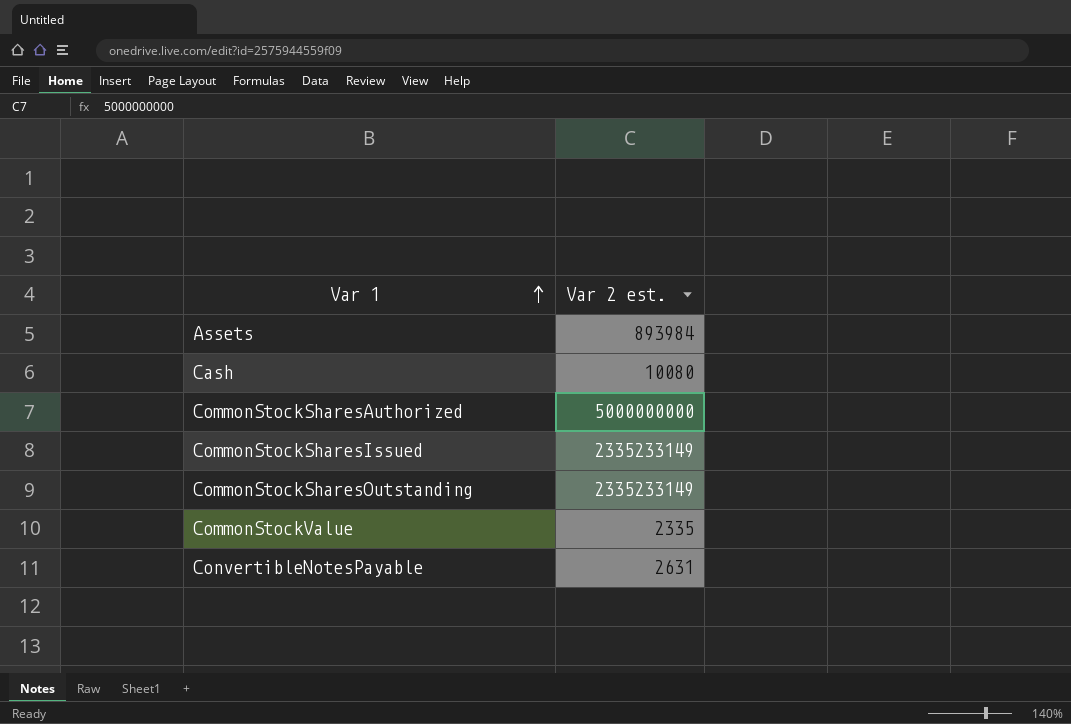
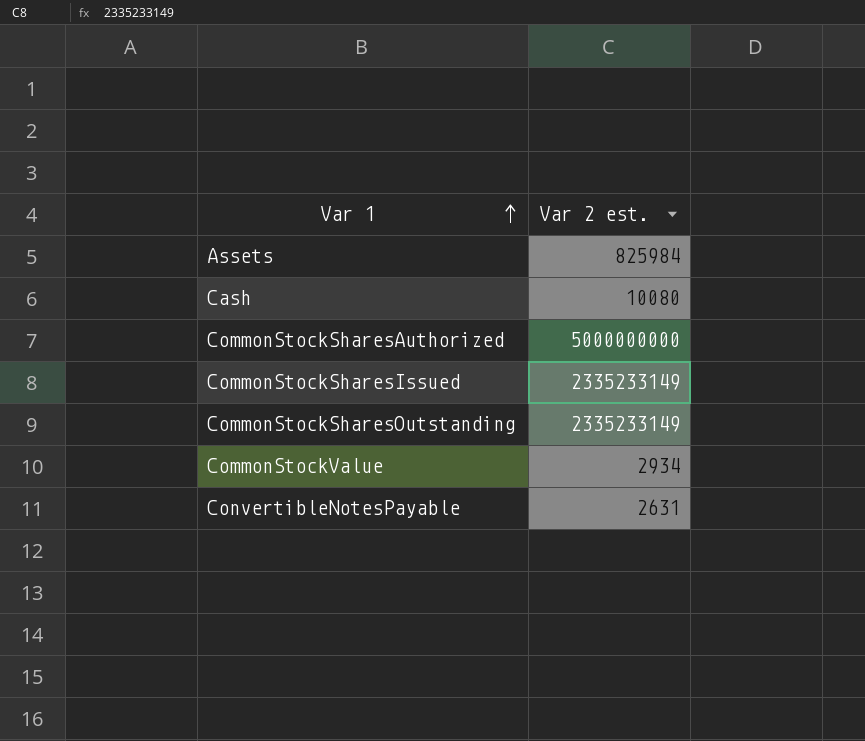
Assets | Var 2 est.: 893984 -> 825984
CommonStockValue | Var 2 est.: 2335 -> 2934

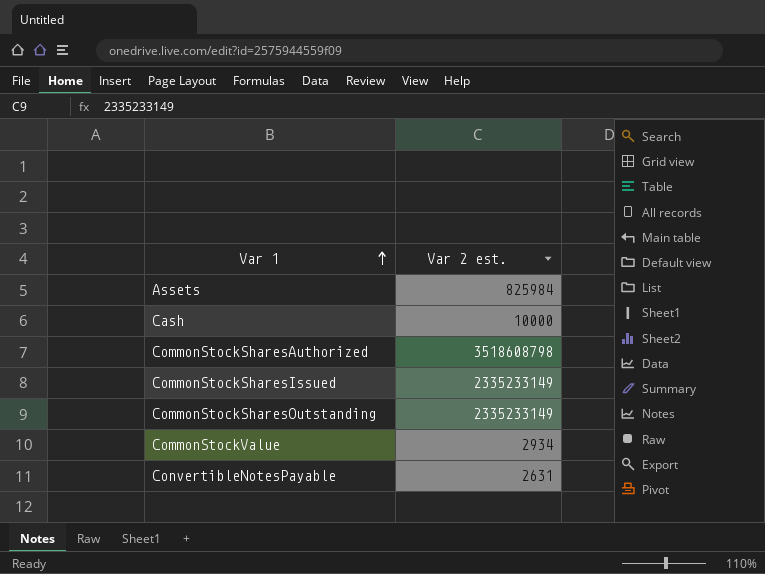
Cash | Var 2 est.: 10080 -> 10000
CommonStockSharesAuthorized | Var 2 est.: 5000000000 -> 3518608798

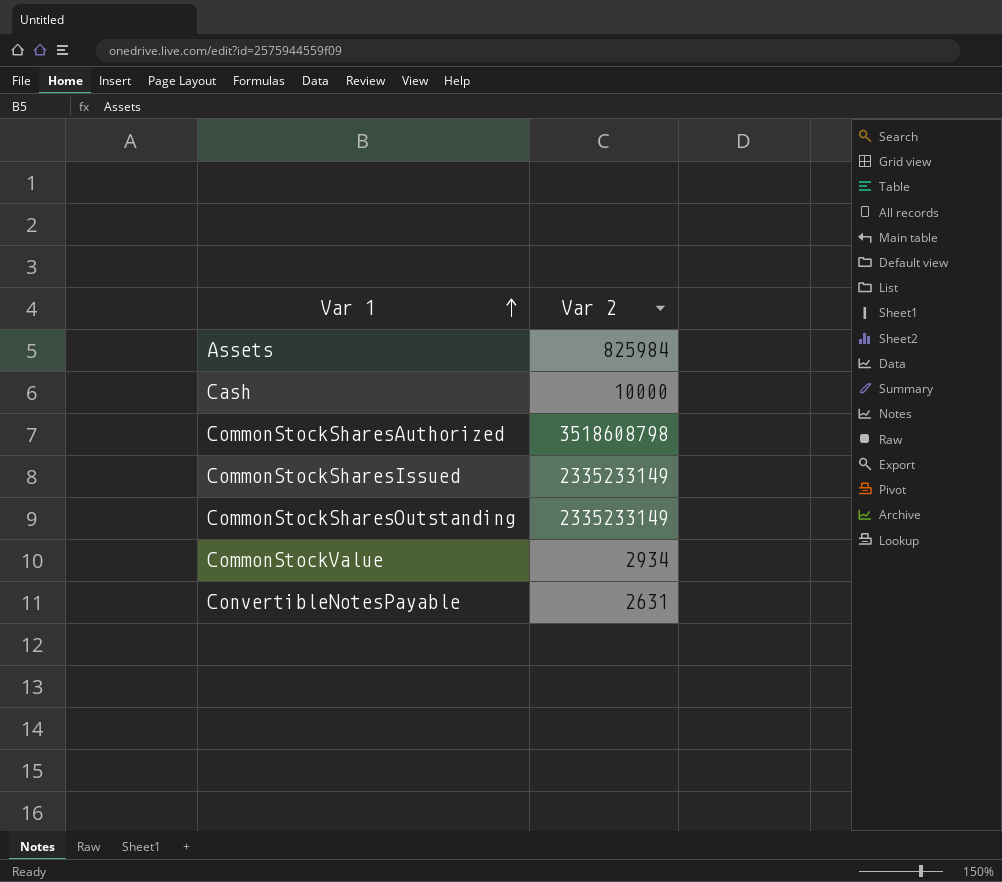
column name: Var 2 est. -> Var 2

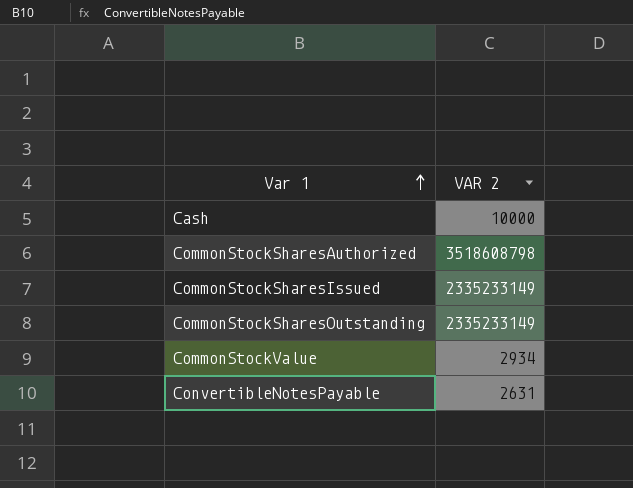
column name: Var 2 -> VAR 2
row Assets: 825984 -> none

